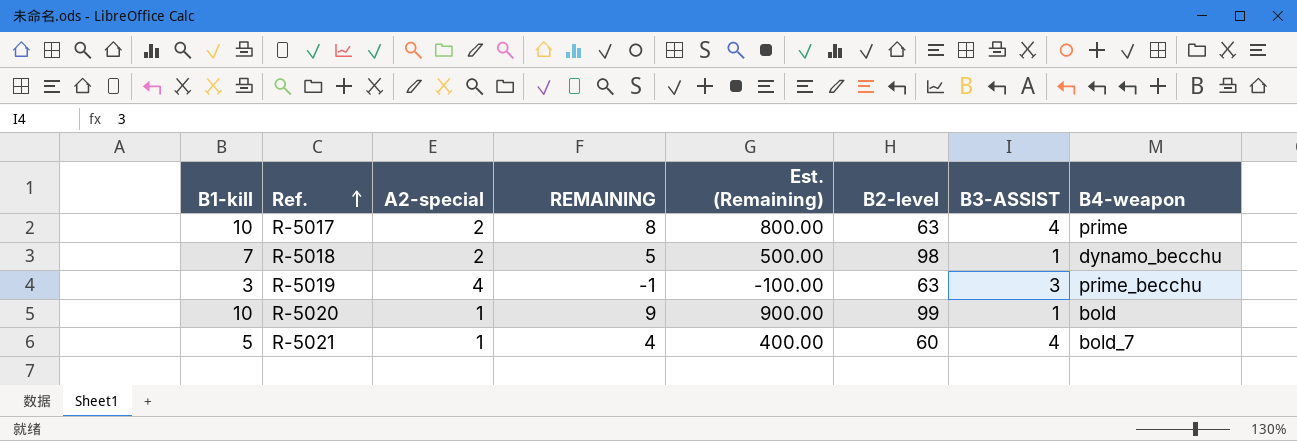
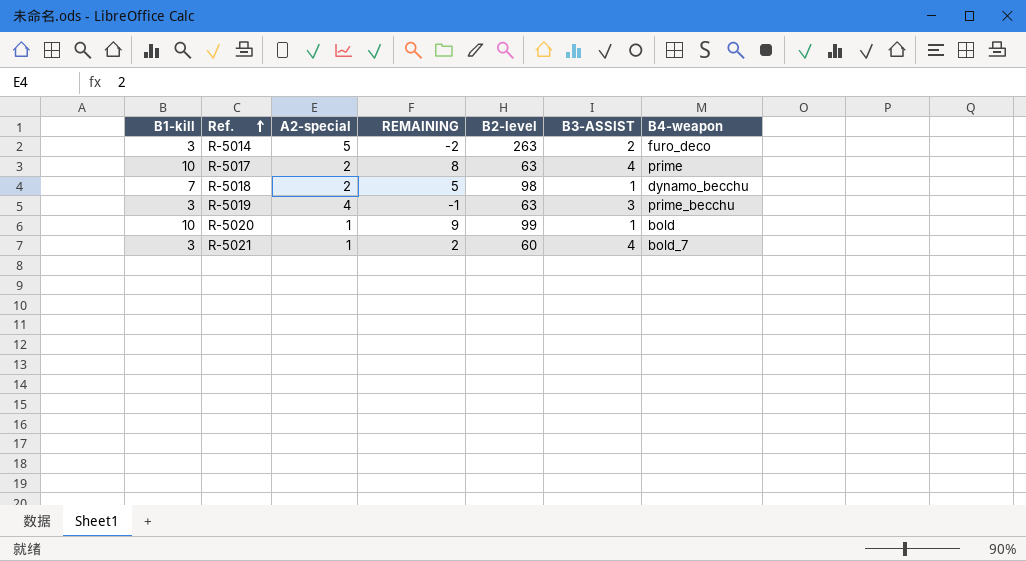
column Est. (Remaining) | formula: [REMAINING] * 100 -> none
row R-5014: none -> 3 | 5 | -2 | 263 | 2 | furo_deco
R-5021 | B1-kill: 5 -> 3
R-5021 | REMAINING: 4 -> 2

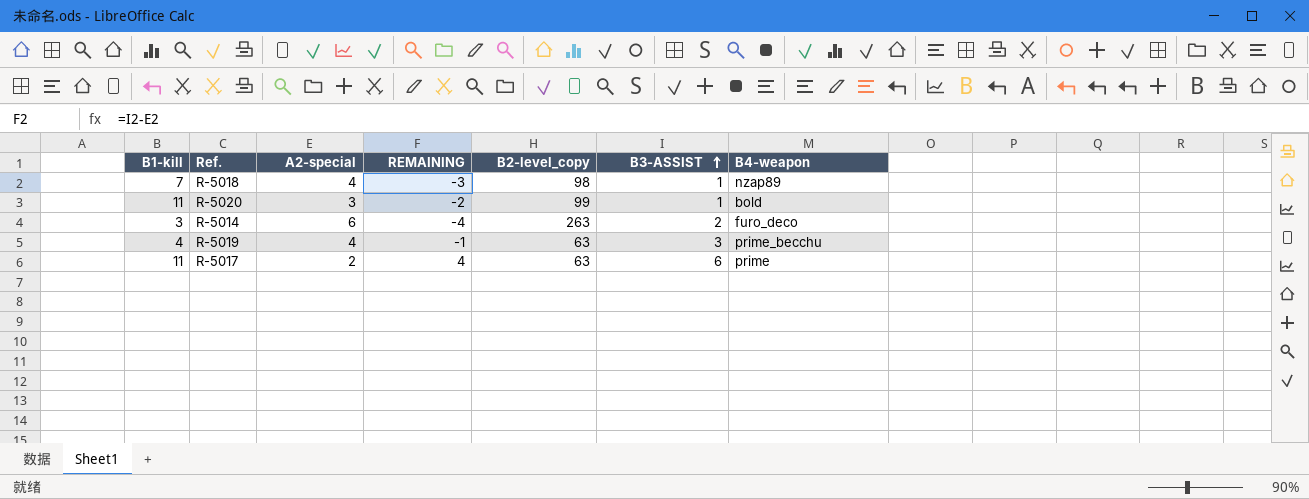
row order: Ref. ascending -> B3-ASSIST ascending
column REMAINING | formula: [B1-kill] - [A2-special] -> [B3-ASSIST] - [A2-special]
column name: B2-level -> B2-level_copy
row R-5021: 3 | 1 | 2 | 60 | 4 | bold_7 -> none
R-5018 | A2-special: 2 -> 4
R-5018 | B4-weapon: dynamo_becchu -> nzap89
R-5020 | B1-kill: 10 -> 11
R-5020 | A2-special: 1 -> 3
R-5014 | A2-special: 5 -> 6
R-5019 | B1-kill: 3 -> 4
R-5017 | B1-kill: 10 -> 11
R-5017 | B3-ASSIST: 4 -> 6

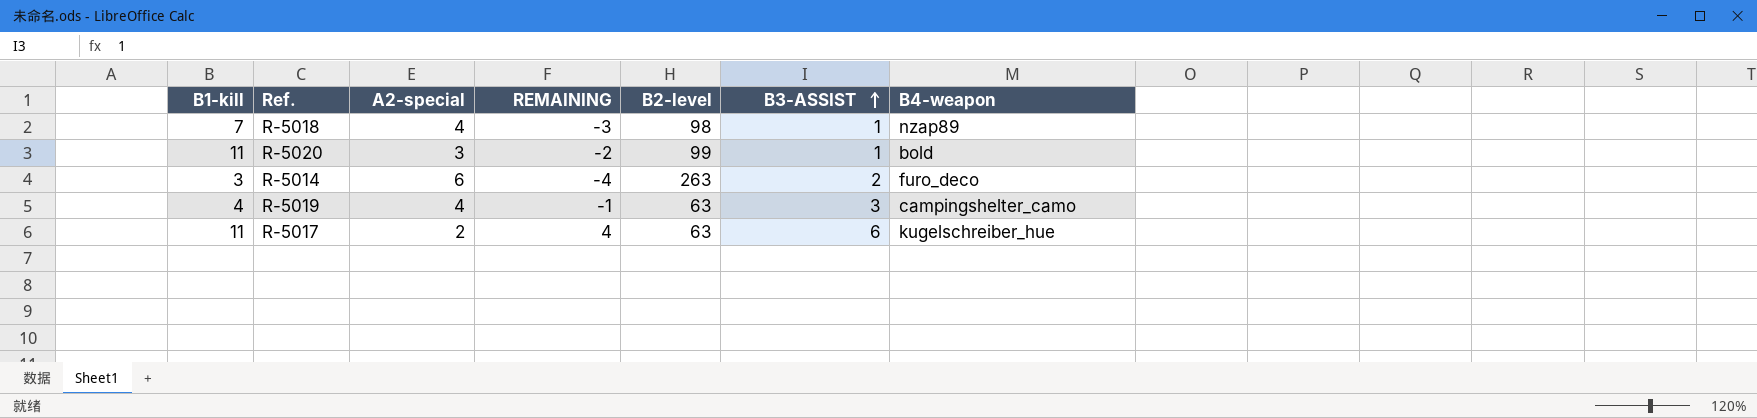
column name: B2-level_copy -> B2-level
R-5019 | B4-weapon: prime_becchu -> campingshelter_camo
R-5017 | B4-weapon: prime -> kugelschreiber_hue

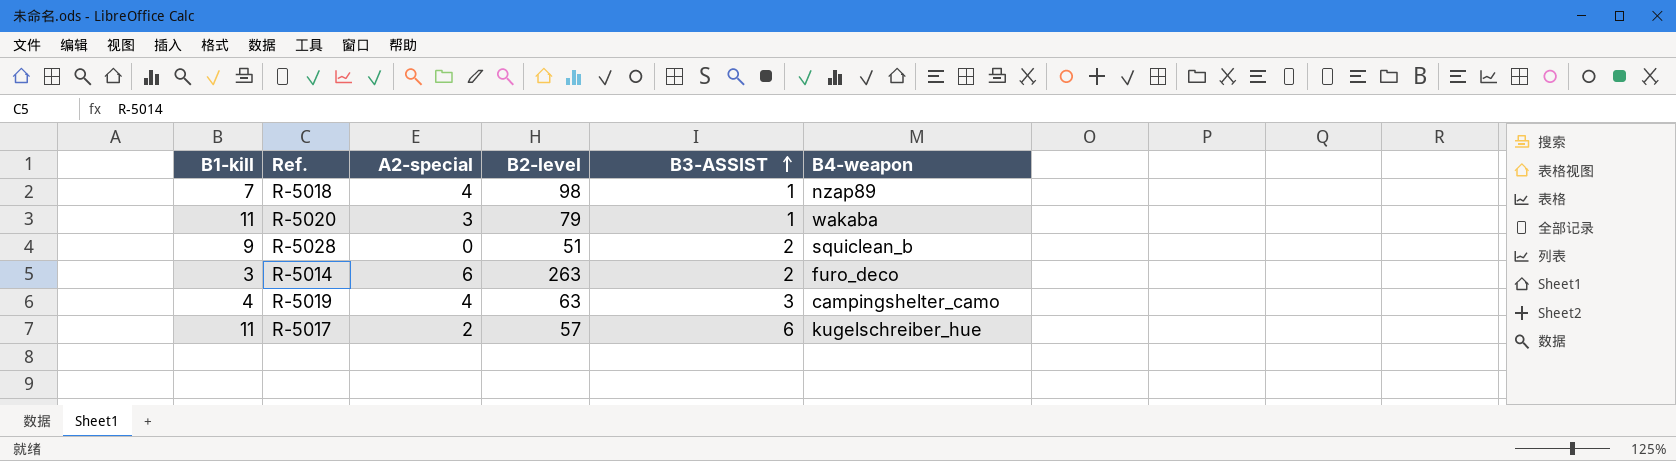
column REMAINING | formula: [B3-ASSIST] - [A2-special] -> none
R-5020 | B2-level: 99 -> 79
R-5020 | B4-weapon: bold -> wakaba
row R-5028: none -> 9 | 0 | 51 | 2 | squiclean_b
R-5017 | B2-level: 63 -> 57

